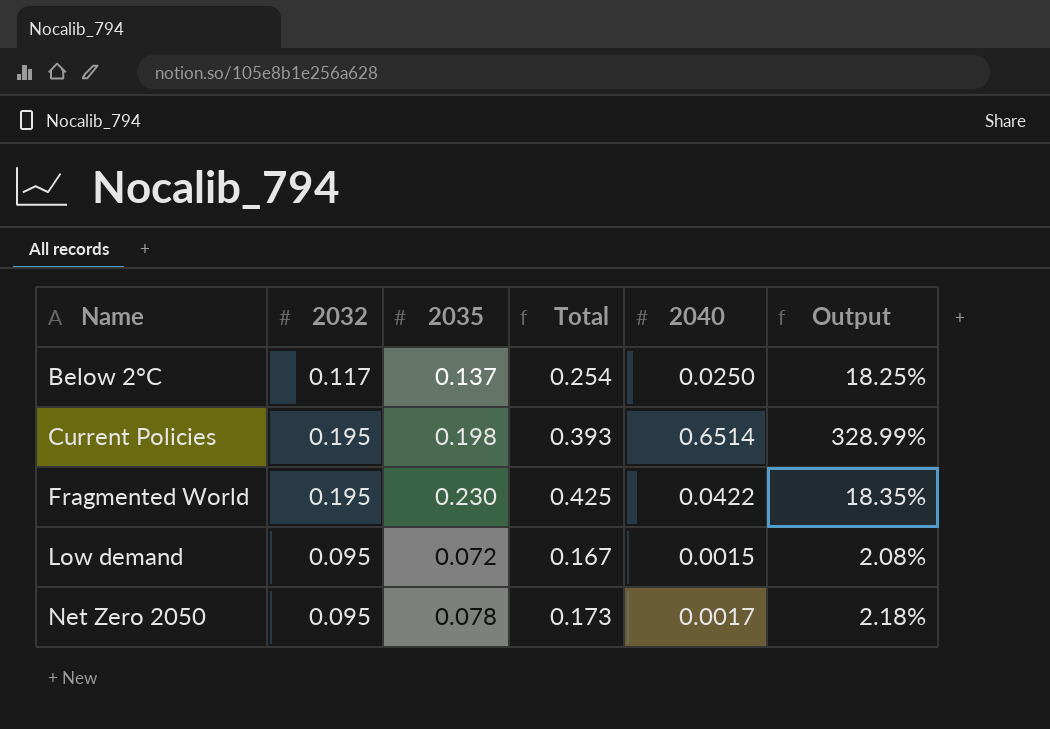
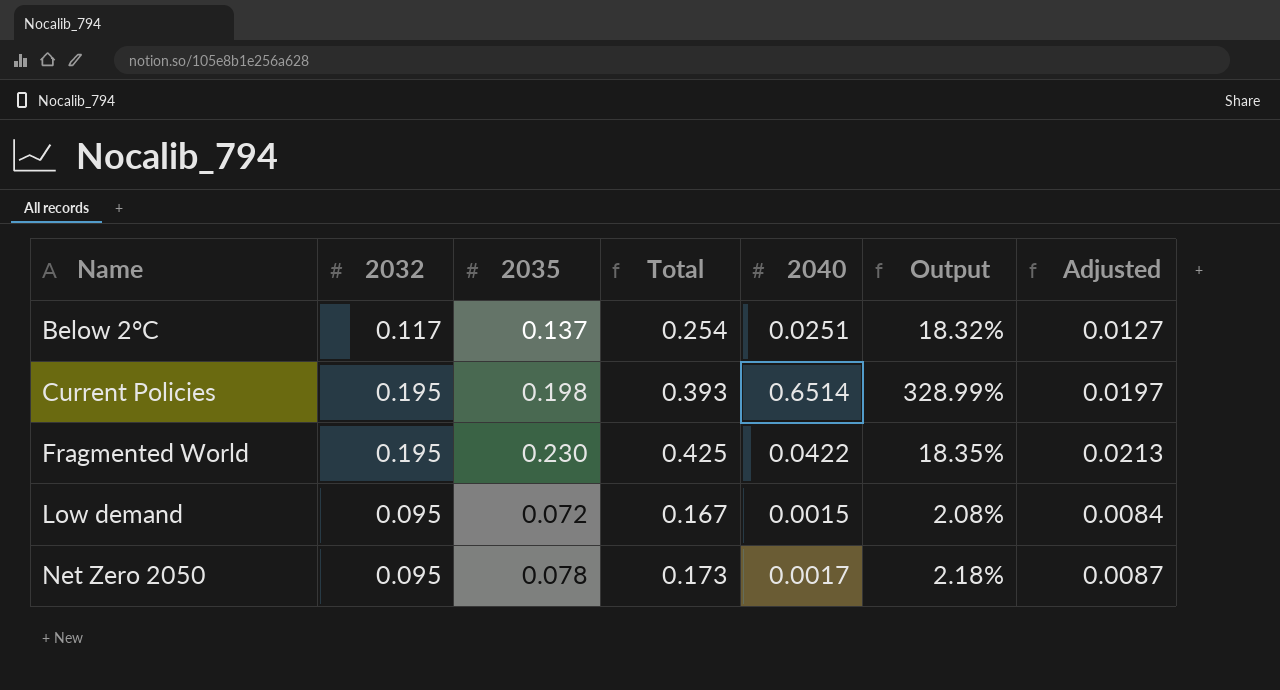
column Adjusted | formula: none -> [Total] * 0.05
Below 2°C | 2040: 0.0250 -> 0.0251
Below 2°C | Output: 18.25% -> 18.32%

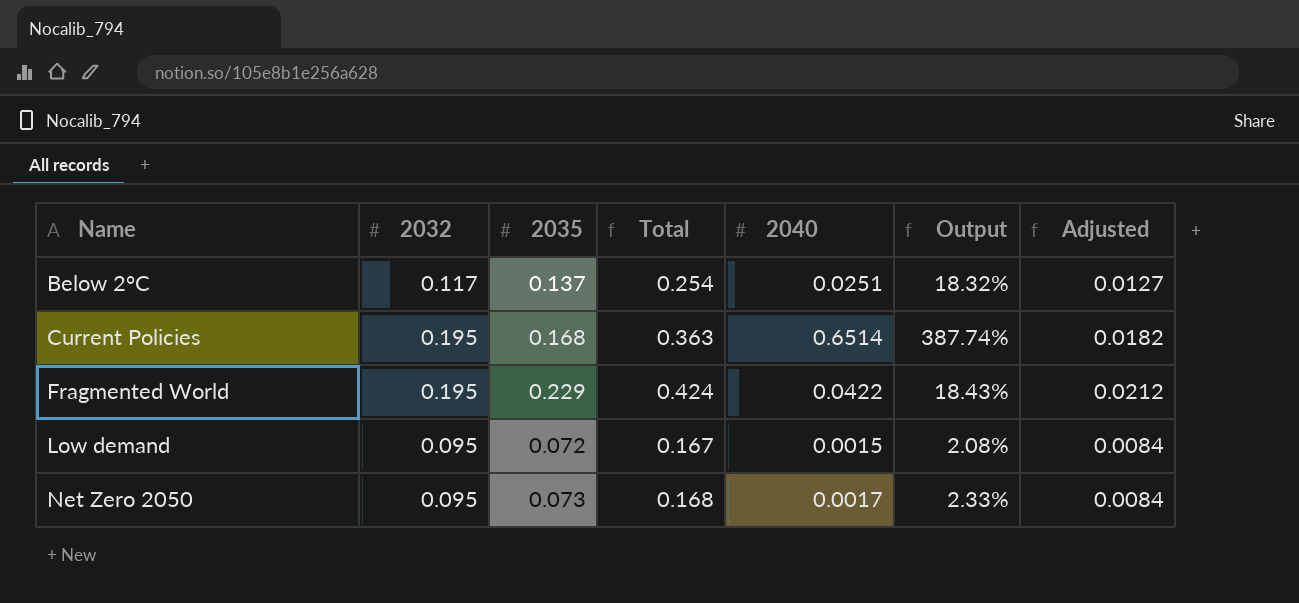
Current Policies | 2035: 0.198 -> 0.168
Current Policies | Total: 0.393 -> 0.363
Current Policies | Output: 328.99% -> 387.74%
Current Policies | Adjusted: 0.0197 -> 0.0182
Fragmented World | 2035: 0.230 -> 0.229
Fragmented World | Total: 0.425 -> 0.424
Fragmented World | Output: 18.35% -> 18.43%
Fragmented World | Adjusted: 0.0213 -> 0.0212
Net Zero 2050 | 2035: 0.078 -> 0.073
Net Zero 2050 | Total: 0.173 -> 0.168
Net Zero 2050 | Output: 2.18% -> 2.33%
Net Zero 2050 | Adjusted: 0.0087 -> 0.0084

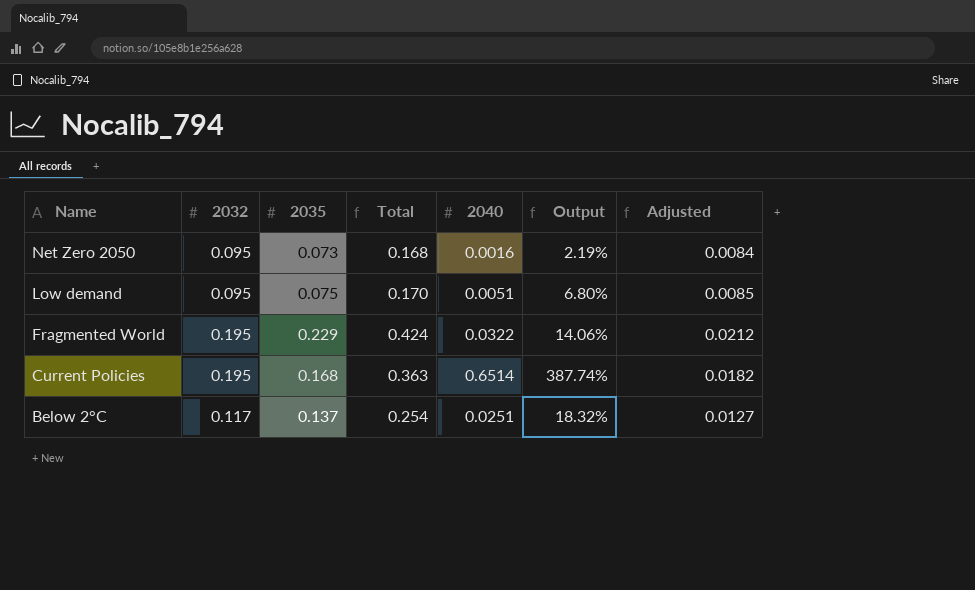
row order: Name ascending -> Name descending
Net Zero 2050 | 2040: 0.0017 -> 0.0016
Net Zero 2050 | Output: 2.33% -> 2.19%
Low demand | 2035: 0.072 -> 0.075
Low demand | Total: 0.167 -> 0.170
Low demand | 2040: 0.0015 -> 0.0051
Low demand | Output: 2.08% -> 6.80%
Low demand | Adjusted: 0.0084 -> 0.0085
Fragmented World | 2040: 0.0422 -> 0.0322
Fragmented World | Output: 18.43% -> 14.06%

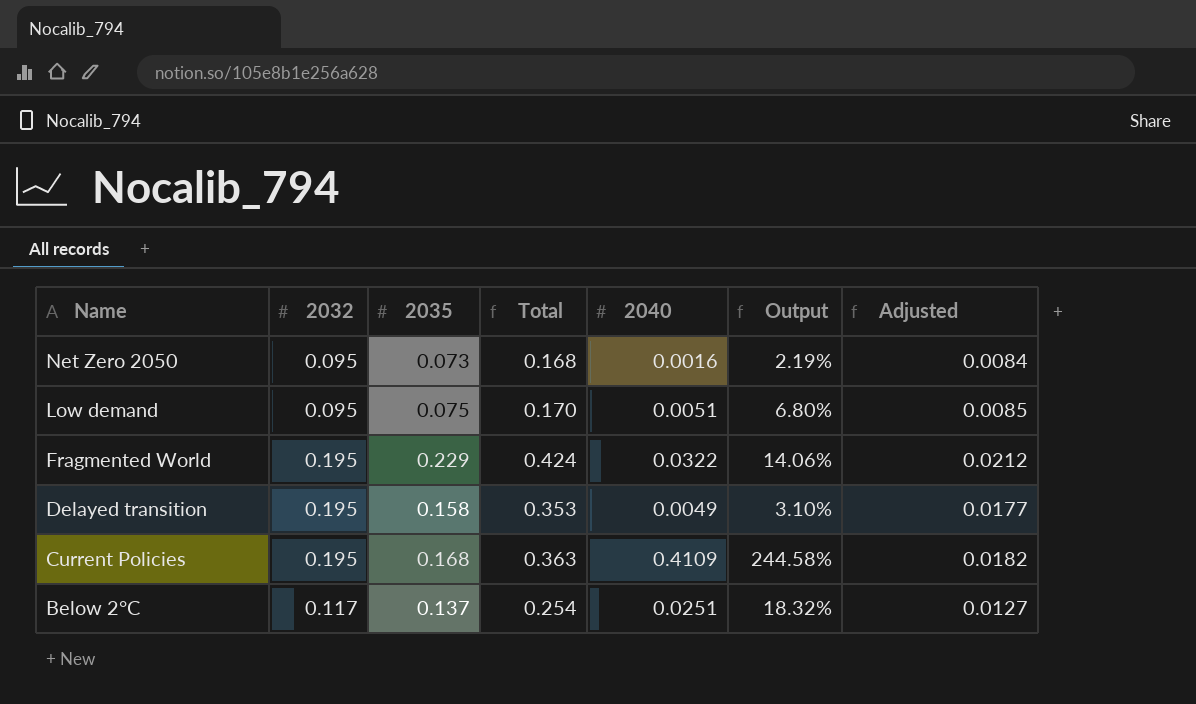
row Delayed transition: none -> 0.195 | 0.158 | 0.353 | 0.0049 | 3.10% | 0.0177
Current Policies | 2040: 0.6514 -> 0.4109
Current Policies | Output: 387.74% -> 244.58%

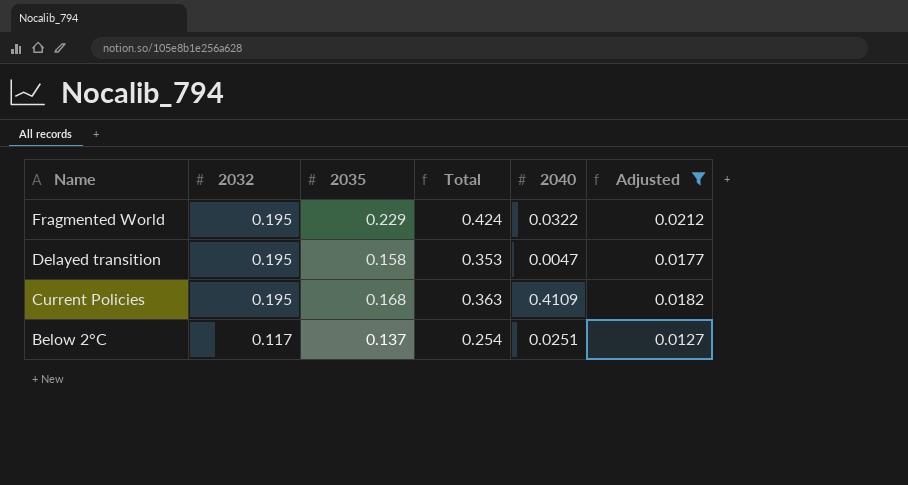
filter: none -> Adjusted >= 0.0127
column Output | formula: [2040] / [2035] -> none
Delayed transition | 2040: 0.0049 -> 0.0047

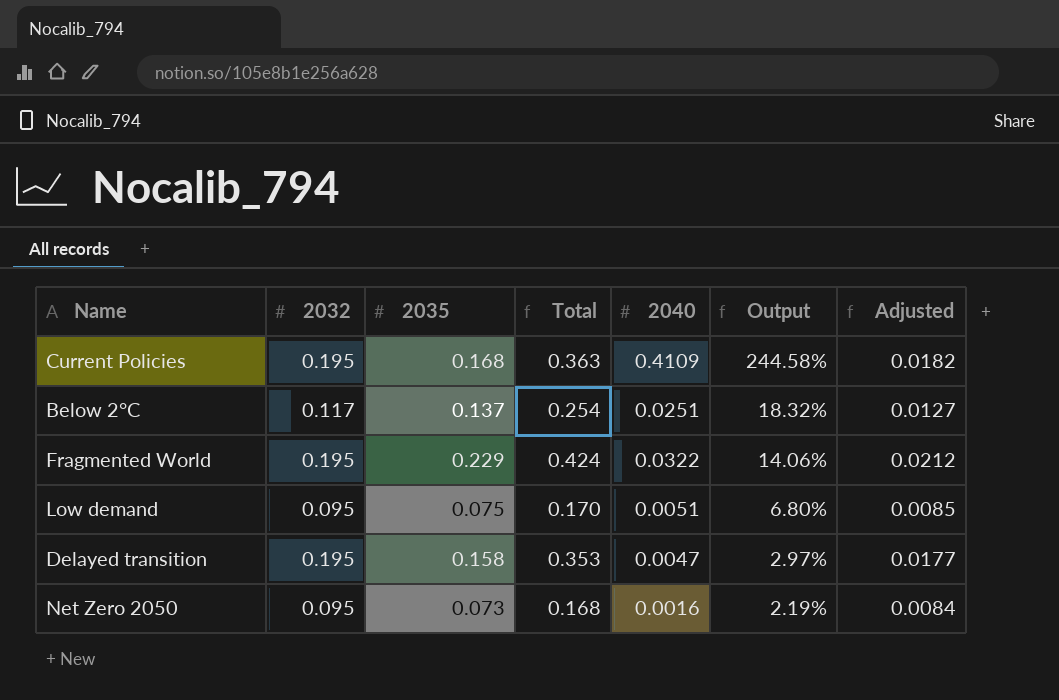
filter: Adjusted >= 0.0127 -> none
row order: Name descending -> Output descending
column Output | formula: none -> [2040] / [2035]

